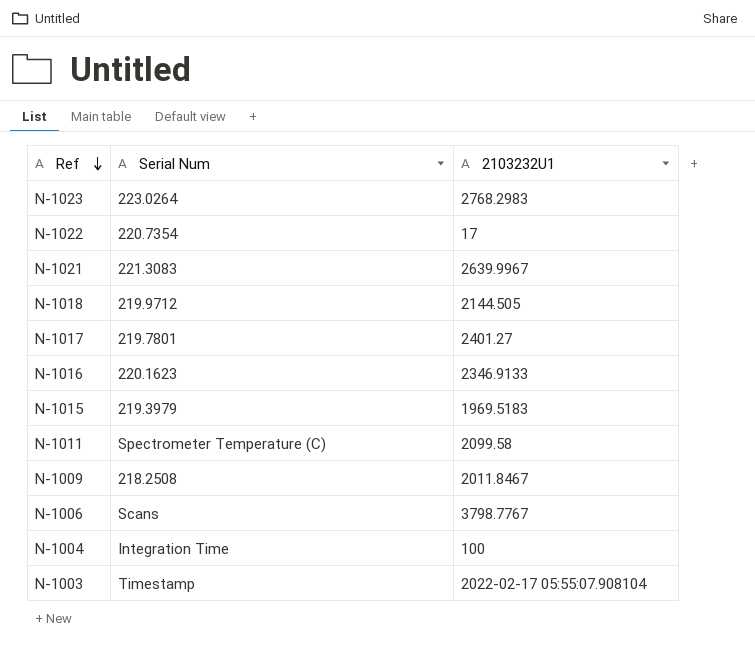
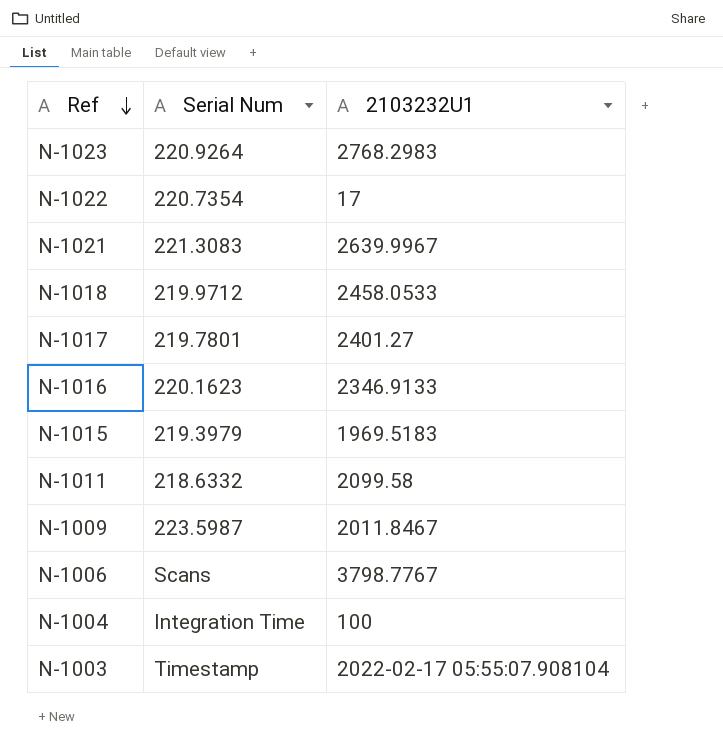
N-1023 | Serial Num: 223.0264 -> 220.9264
N-1018 | 2103232U1: 2144.505 -> 2458.0533
N-1011 | Serial Num: Spectrometer Temperature (C) -> 218.6332
N-1009 | Serial Num: 218.2508 -> 223.5987

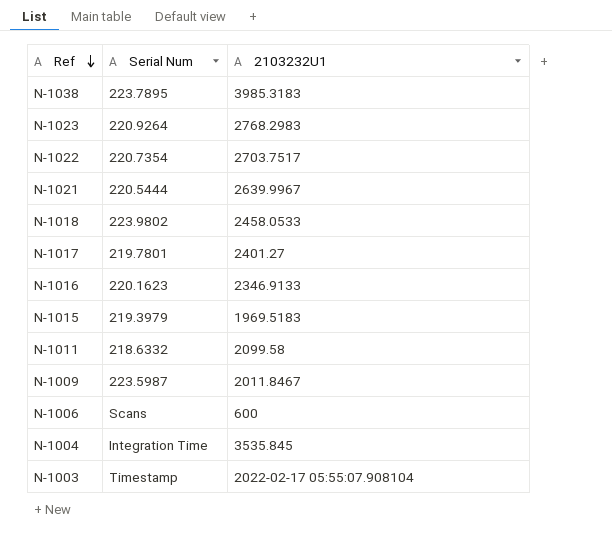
row N-1038: none -> 223.7895 | 3985.3183
N-1022 | 2103232U1: 17 -> 2703.7517
N-1021 | Serial Num: 221.3083 -> 220.5444
N-1018 | Serial Num: 219.9712 -> 223.9802
N-1006 | 2103232U1: 3798.7767 -> 600
N-1004 | 2103232U1: 100 -> 3535.845

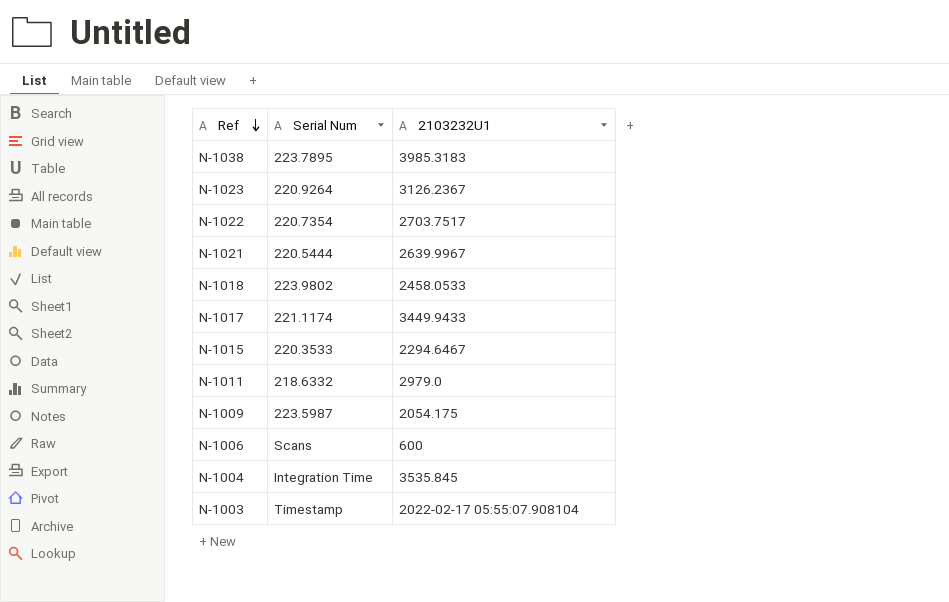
row N-1016: 220.1623 | 2346.9133 -> none
N-1023 | 2103232U1: 2768.2983 -> 3126.2367
N-1017 | Serial Num: 219.7801 -> 221.1174
N-1017 | 2103232U1: 2401.27 -> 3449.9433
N-1015 | Serial Num: 219.3979 -> 220.3533
N-1015 | 2103232U1: 1969.5183 -> 2294.6467
N-1011 | 2103232U1: 2099.58 -> 2979.0
N-1009 | 2103232U1: 2011.8467 -> 2054.175

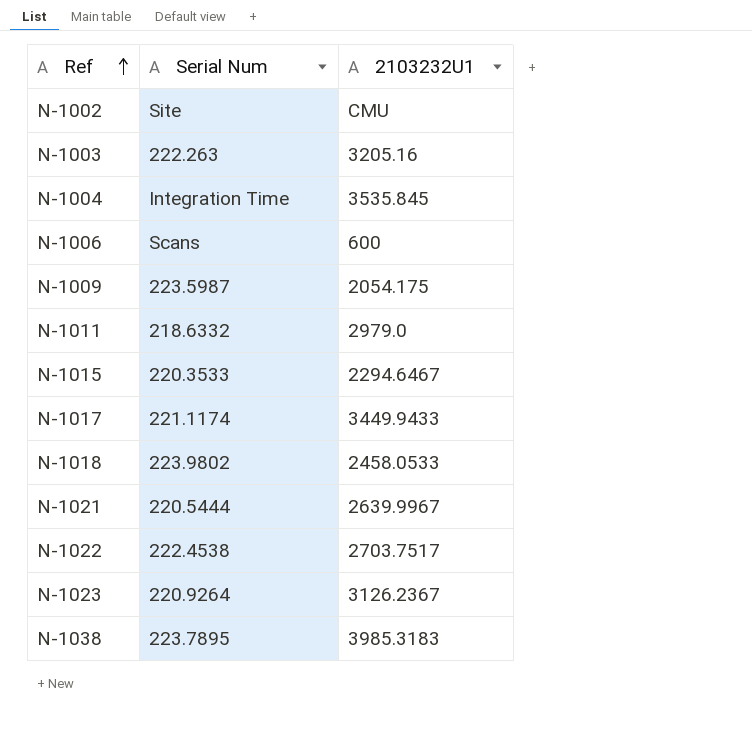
row order: Ref descending -> Ref ascending
row N-1002: none -> Site | CMU
N-1003 | Serial Num: Timestamp -> 222.263
N-1003 | 2103232U1: 2022-02-17 05:55:07.908104 -> 3205.16
N-1022 | Serial Num: 220.7354 -> 222.4538

